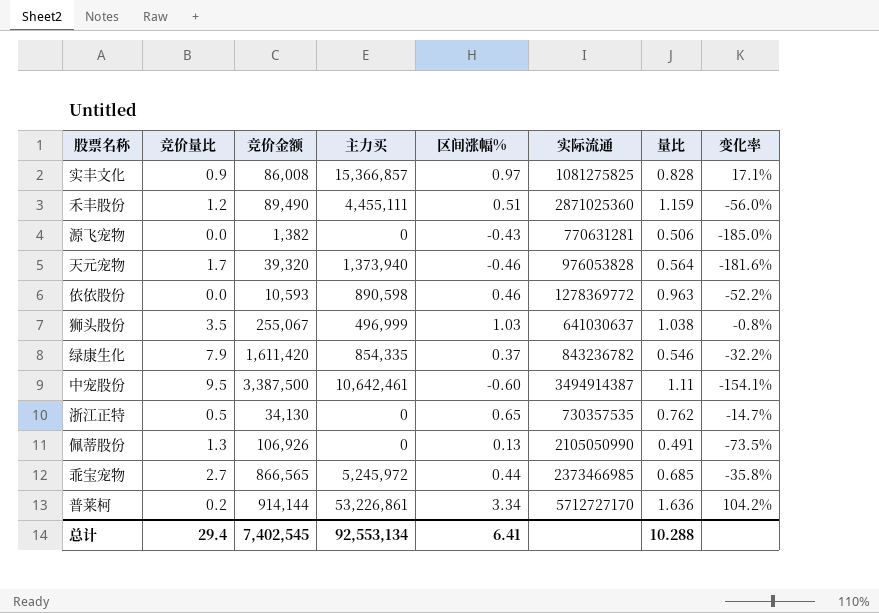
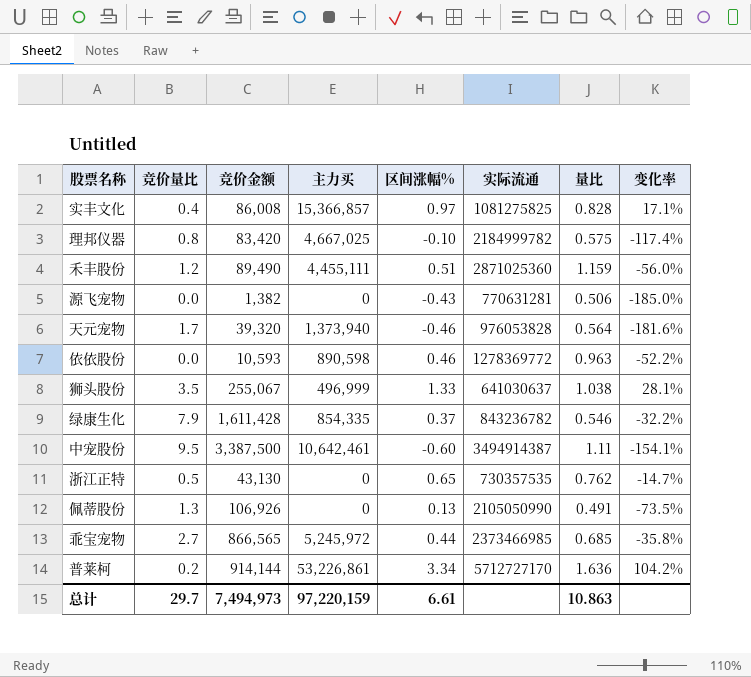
实丰文化 | 竞价量比: 0.9 -> 0.4
row 理邦仪器: none -> 0.8 | 83,420 | 4,667,025 | -0.10 | 2184999782 | 0.575 | -117.4%
狮头股份 | 区间涨幅%: 1.03 -> 1.33
狮头股份 | 变化率: -0.8% -> 28.1%
绿康生化 | 竞价金额: 1,611,420 -> 1,611,428
浙江正特 | 竞价金额: 34,130 -> 43,130
总计 | 竞价量比: 29.4 -> 29.7
总计 | 竞价金额: 7,402,545 -> 7,494,973
总计 | 主力买: 92,553,134 -> 97,220,159
总计 | 区间涨幅%: 6.41 -> 6.61
总计 | 量比: 10.288 -> 10.863

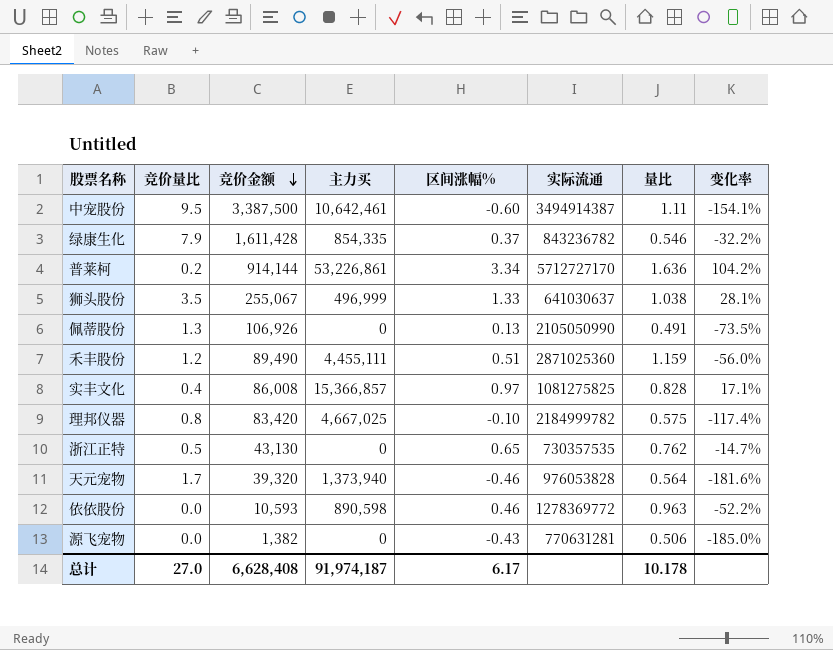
row order: none -> 竞价金额 descending
row 乖宝宠物: 2.7 | 866,565 | 5,245,972 | 0.44 | 2373466985 | 0.685 | -35.8% -> none
总计 | 竞价量比: 29.7 -> 27.0
总计 | 竞价金额: 7,494,973 -> 6,628,408
总计 | 主力买: 97,220,159 -> 91,974,187
总计 | 区间涨幅%: 6.61 -> 6.17
总计 | 量比: 10.863 -> 10.178

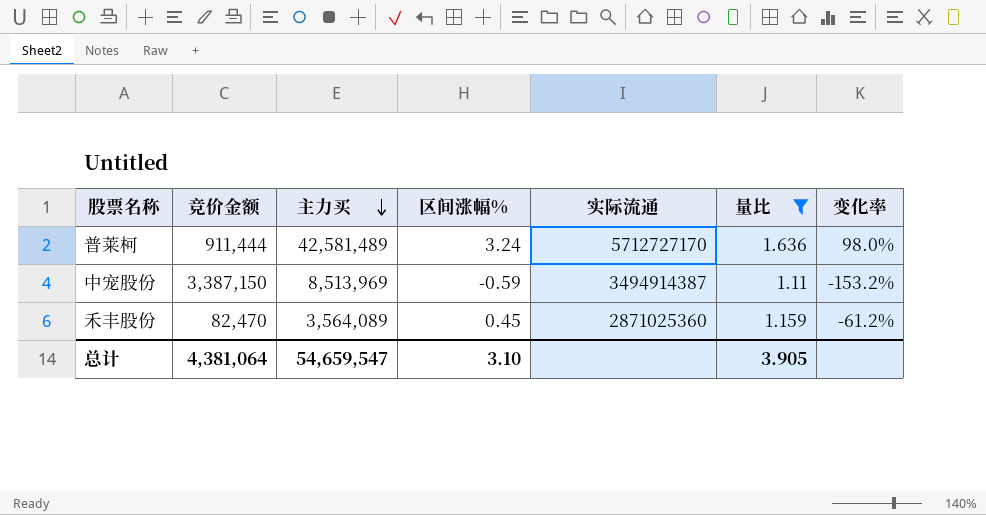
filter: none -> 量比 >= 1.11
row order: 竞价金额 descending -> 主力买 descending
column 竞价量比 | position: 2 -> none
普莱柯 | 竞价金额: 914,144 -> 911,444
普莱柯 | 主力买: 53,226,861 -> 42,581,489
普莱柯 | 区间涨幅%: 3.34 -> 3.24
普莱柯 | 变化率: 104.2% -> 98.0%
中宠股份 | 竞价金额: 3,387,500 -> 3,387,150
中宠股份 | 主力买: 10,642,461 -> 8,513,969
中宠股份 | 区间涨幅%: -0.60 -> -0.59
中宠股份 | 变化率: -154.1% -> -153.2%
禾丰股份 | 竞价金额: 89,490 -> 82,470
禾丰股份 | 主力买: 4,455,111 -> 3,564,089
禾丰股份 | 区间涨幅%: 0.51 -> 0.45
禾丰股份 | 变化率: -56.0% -> -61.2%
总计 | 竞价金额: 6,628,408 -> 4,381,064
总计 | 主力买: 91,974,187 -> 54,659,547
总计 | 区间涨幅%: 6.17 -> 3.10
总计 | 量比: 10.178 -> 3.905

